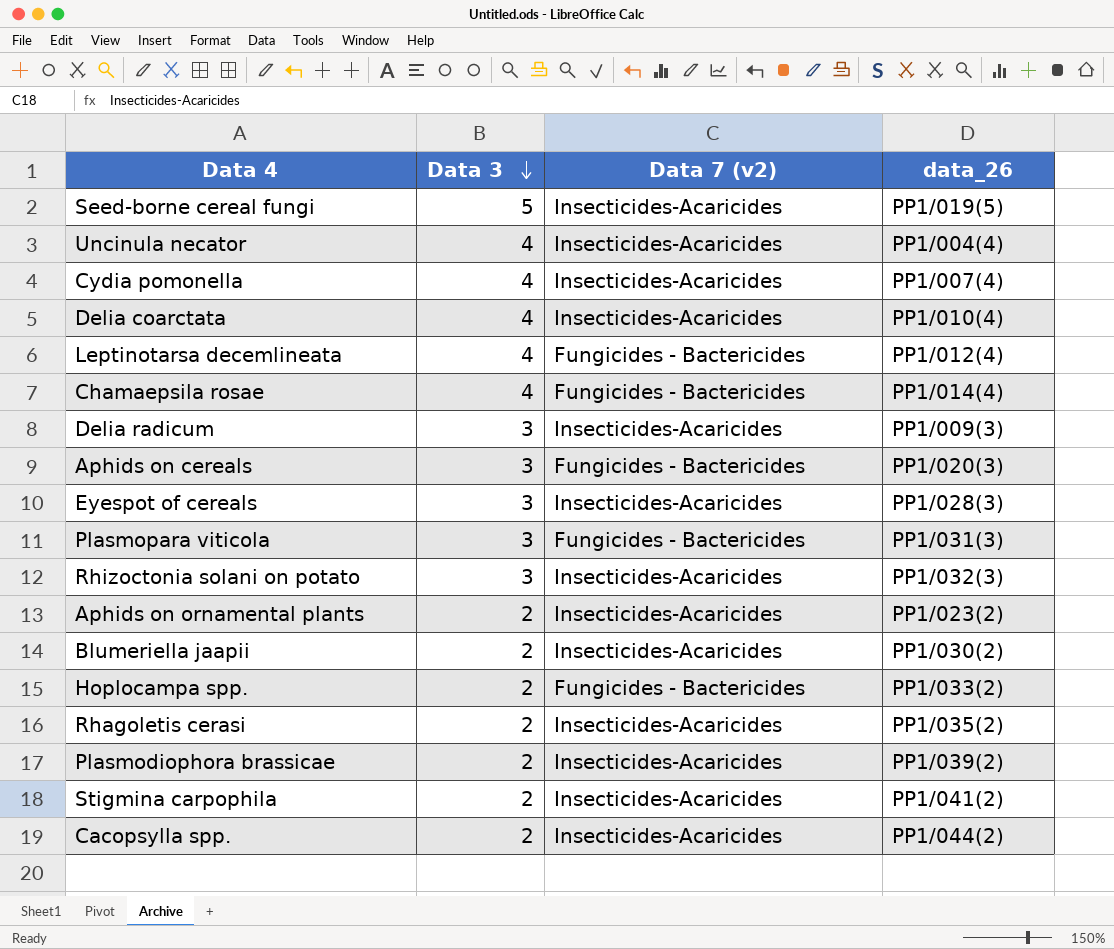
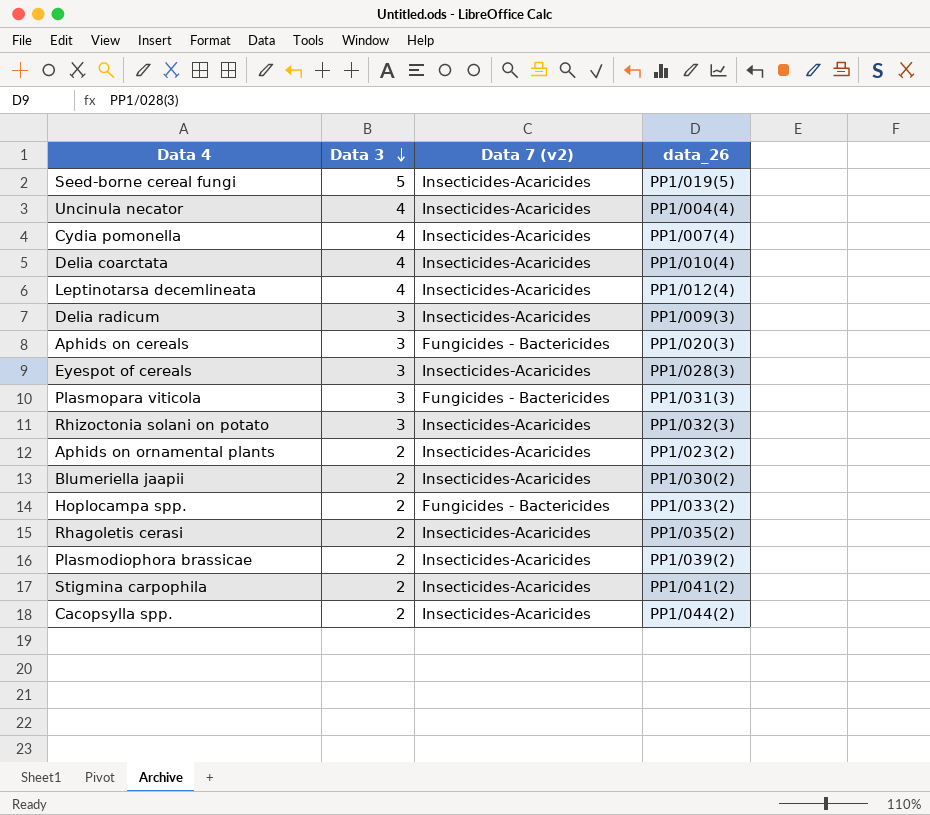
row Chamaepsila rosae: 4 | Fungicides - Bactericides | PP1/014(4) -> none
Leptinotarsa decemlineata | Data 7 (v2): Fungicides - Bactericides -> Insecticides-Acaricides

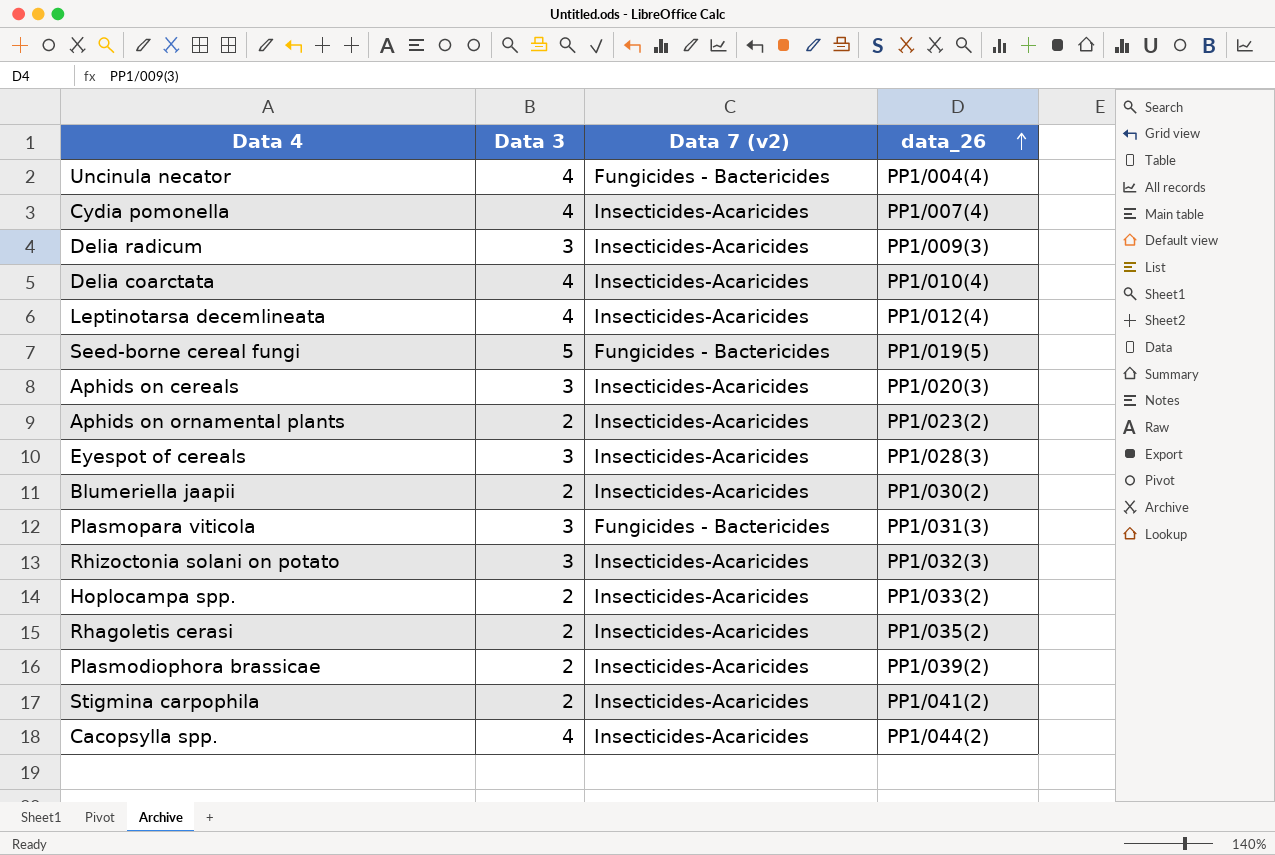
row order: Data 3 descending -> data_26 ascending
Uncinula necator | Data 7 (v2): Insecticides-Acaricides -> Fungicides - Bactericides
Seed-borne cereal fungi | Data 7 (v2): Insecticides-Acaricides -> Fungicides - Bactericides
Aphids on cereals | Data 7 (v2): Fungicides - Bactericides -> Insecticides-Acaricides
Hoplocampa spp. | Data 7 (v2): Fungicides - Bactericides -> Insecticides-Acaricides
Cacopsylla spp. | Data 3: 2 -> 4

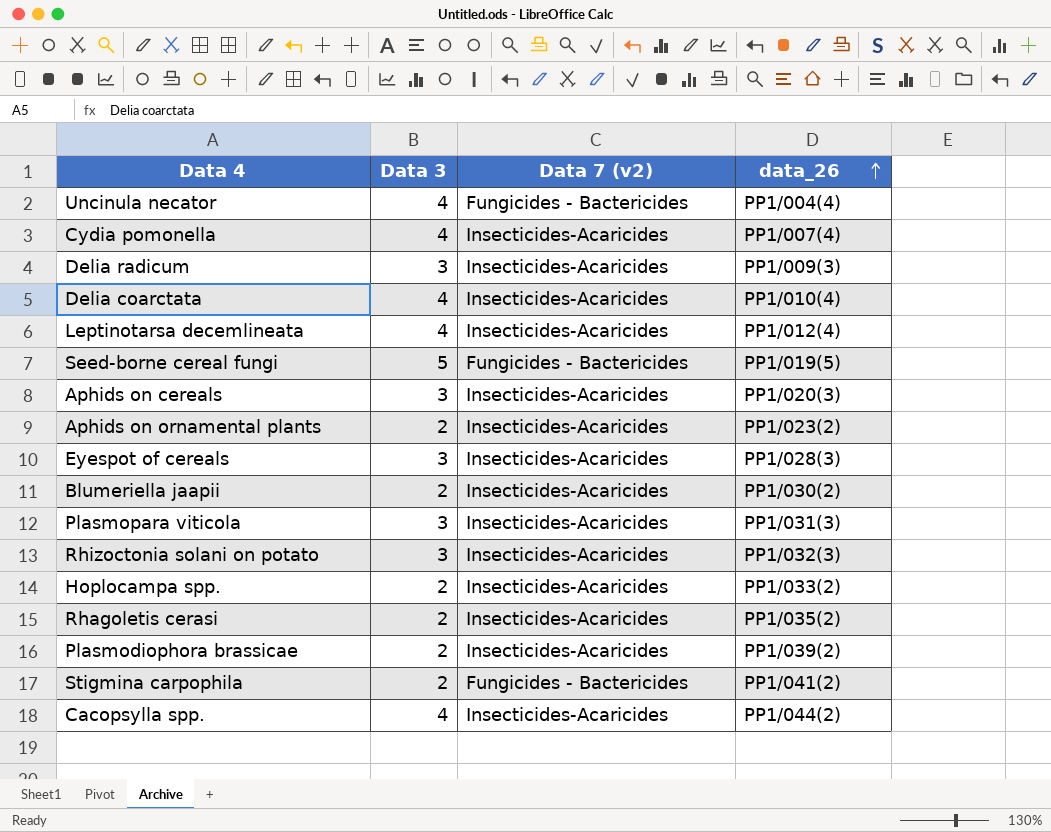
Plasmopara viticola | Data 7 (v2): Fungicides - Bactericides -> Insecticides-Acaricides
Stigmina carpophila | Data 7 (v2): Insecticides-Acaricides -> Fungicides - Bactericides

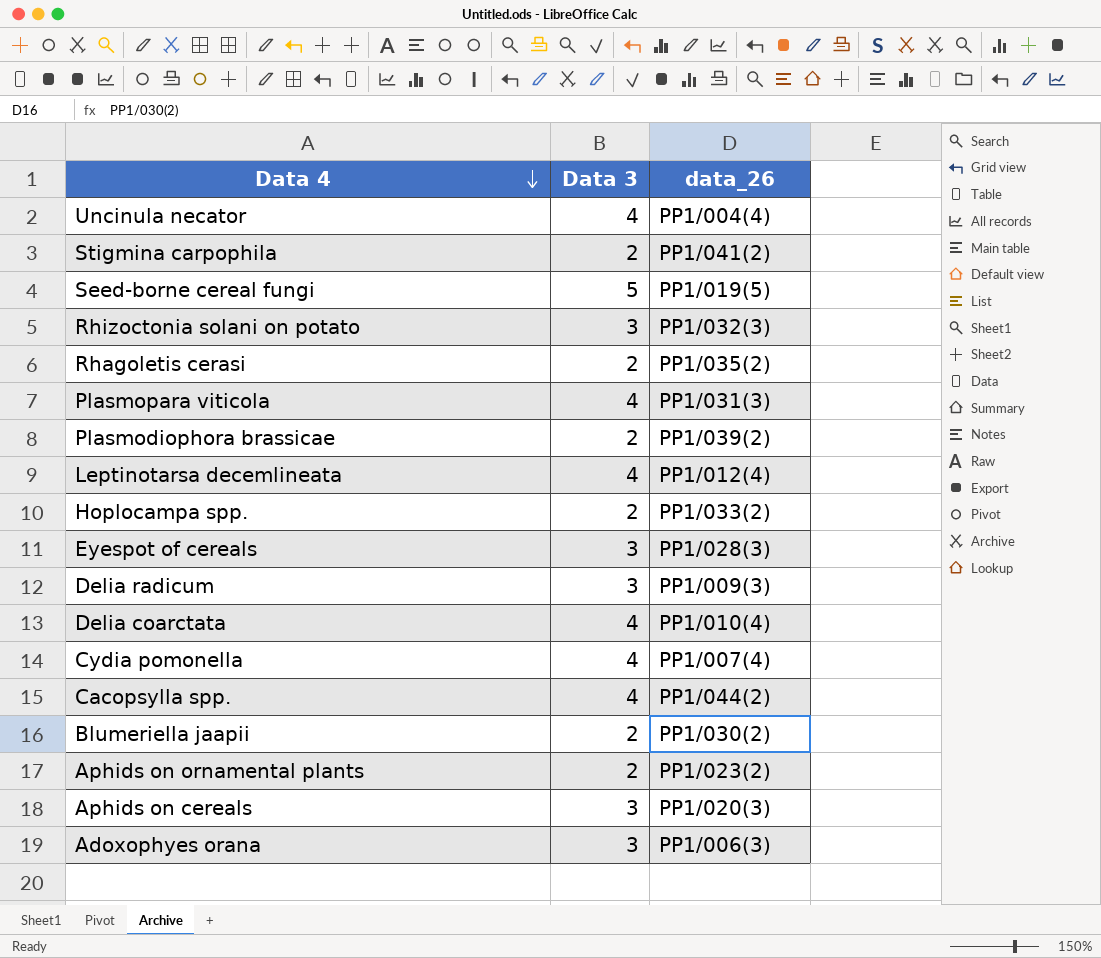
row order: data_26 ascending -> Data 4 descending
column Data 7 (v2) | position: 3 -> none
Plasmopara viticola | Data 3: 3 -> 4
row Adoxophyes orana: none -> 3 | PP1/006(3)

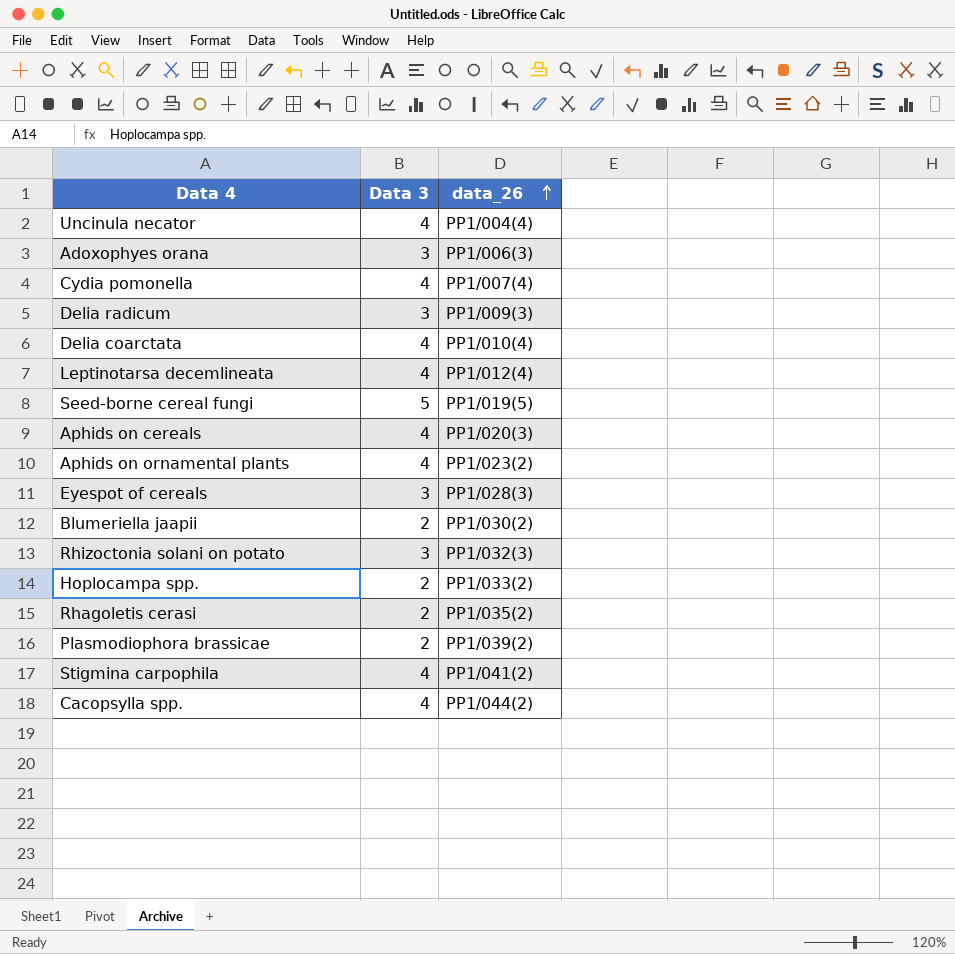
row order: Data 4 descending -> data_26 ascending
row Plasmopara viticola: 4 | PP1/031(3) -> none
Aphids on cereals | Data 3: 3 -> 4
Aphids on ornamental plants | Data 3: 2 -> 4
Stigmina carpophila | Data 3: 2 -> 4

